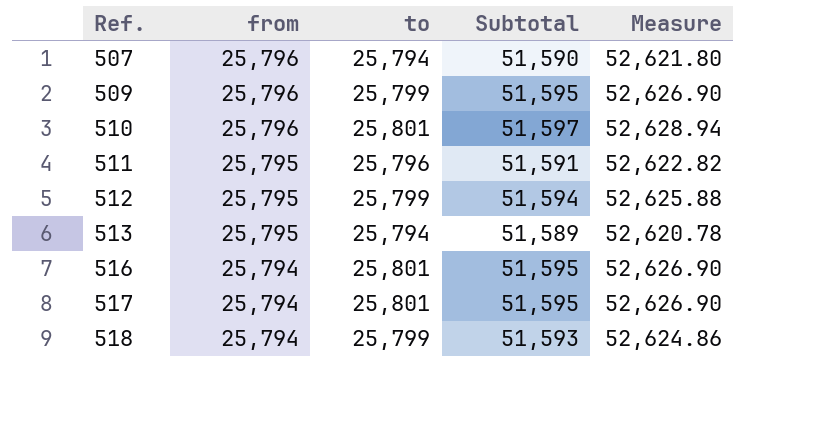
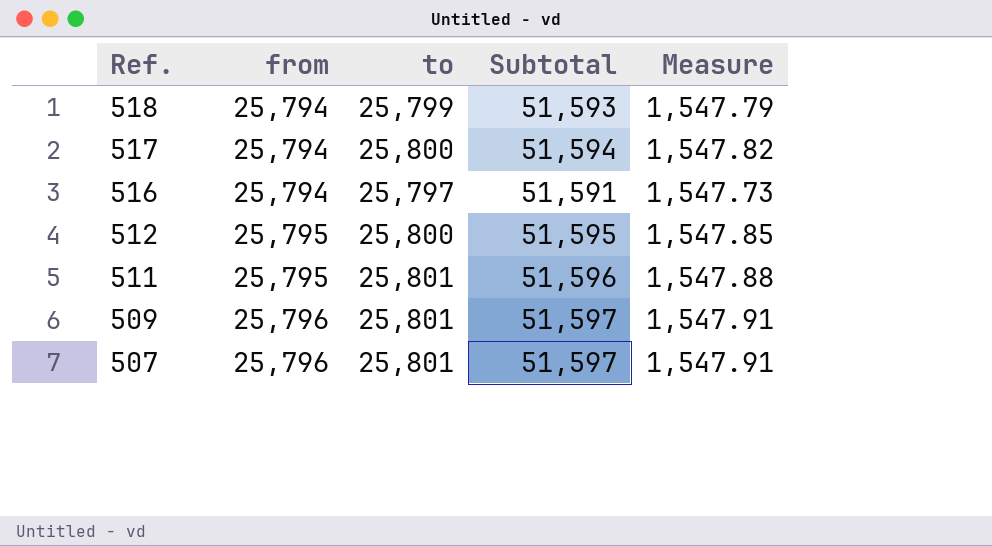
row order: Ref. ascending -> Ref. descending
column Measure | formula: [Subtotal] * 1.02 -> [Subtotal] * 0.03
row 510: 25,796 | 25,801 | 51,597 | 52,628.94 -> none
row 513: 25,795 | 25,794 | 51,589 | 52,620.78 -> none
517 | to: 25,801 -> 25,800
517 | Subtotal: 51,595 -> 51,594
516 | to: 25,801 -> 25,797
516 | Subtotal: 51,595 -> 51,591
512 | to: 25,799 -> 25,800
512 | Subtotal: 51,594 -> 51,595
511 | to: 25,796 -> 25,801
511 | Subtotal: 51,591 -> 51,596
509 | to: 25,799 -> 25,801
509 | Subtotal: 51,595 -> 51,597
507 | to: 25,794 -> 25,801
507 | Subtotal: 51,590 -> 51,597

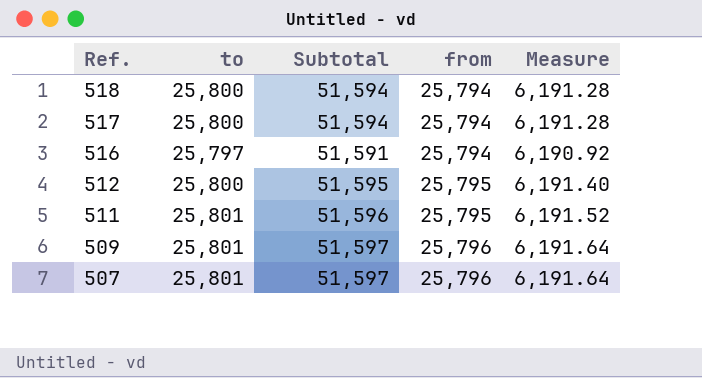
column from | position: 2 -> 4
column Measure | formula: [Subtotal] * 0.03 -> [Subtotal] * 0.12
518 | to: 25,799 -> 25,800
518 | Subtotal: 51,593 -> 51,594

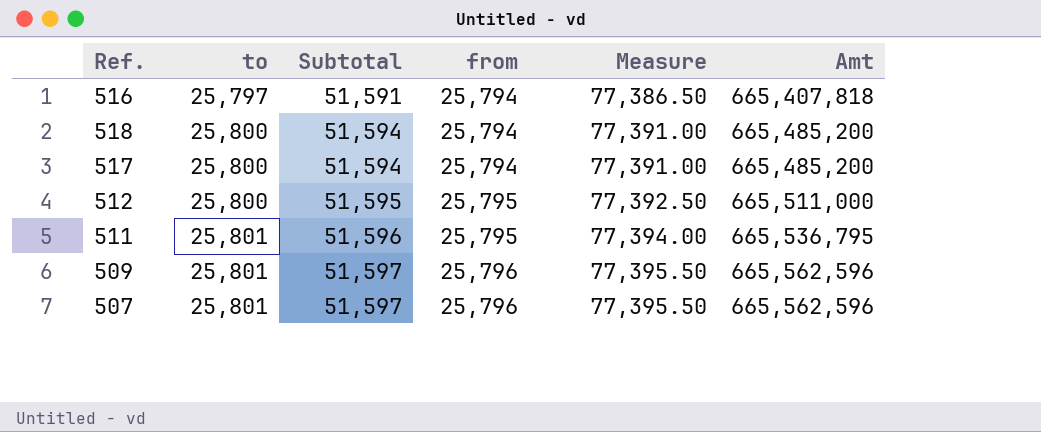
row order: Ref. descending -> to ascending
column Measure | formula: [Subtotal] * 0.12 -> [Subtotal] * 1.5
column Amt | formula: none -> [to] * [from]

